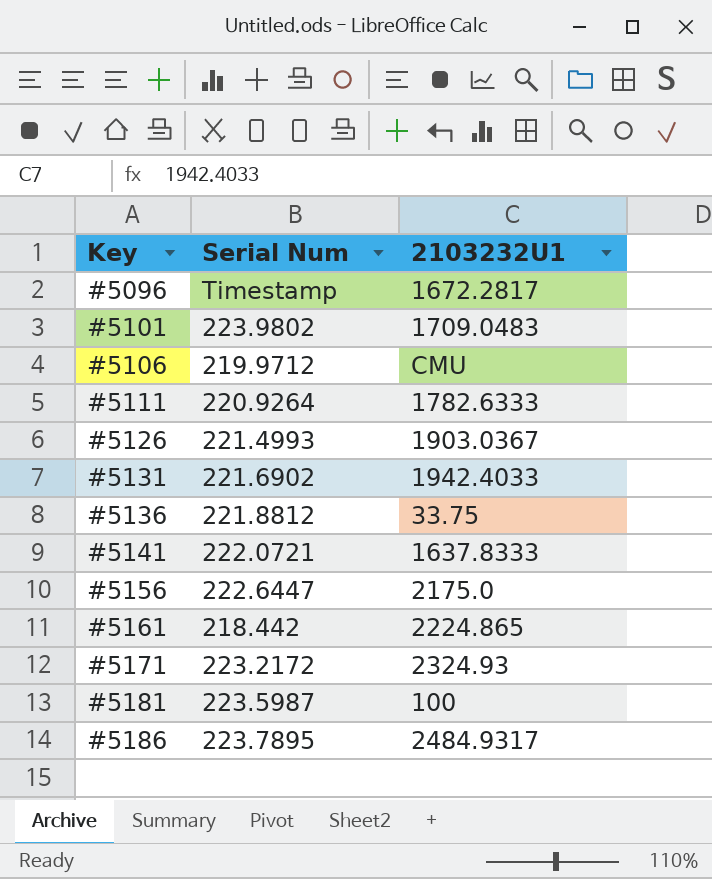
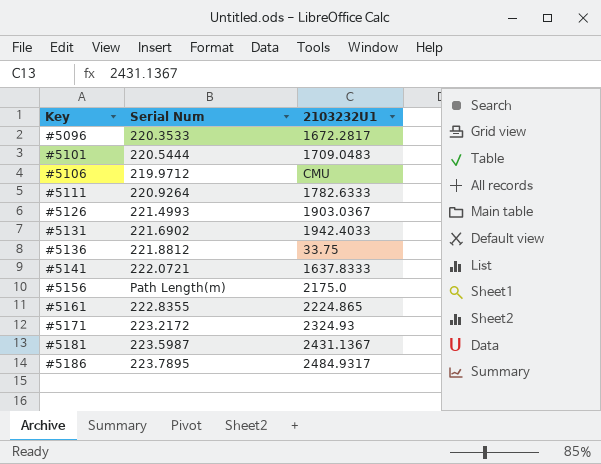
#5096 | Serial Num: Timestamp -> 220.3533
#5101 | Serial Num: 223.9802 -> 220.5444
#5156 | Serial Num: 222.6447 -> Path Length(m)
#5161 | Serial Num: 218.442 -> 222.8355
#5181 | 2103232U1: 100 -> 2431.1367

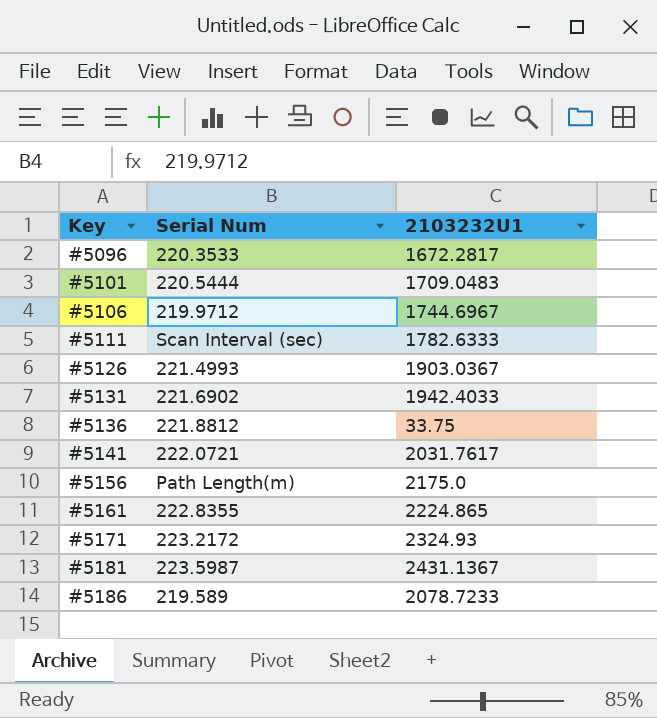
#5106 | 2103232U1: CMU -> 1744.6967
#5111 | Serial Num: 220.9264 -> Scan Interval (sec)
#5141 | 2103232U1: 1637.8333 -> 2031.7617
#5186 | Serial Num: 223.7895 -> 219.589
#5186 | 2103232U1: 2484.9317 -> 2078.7233

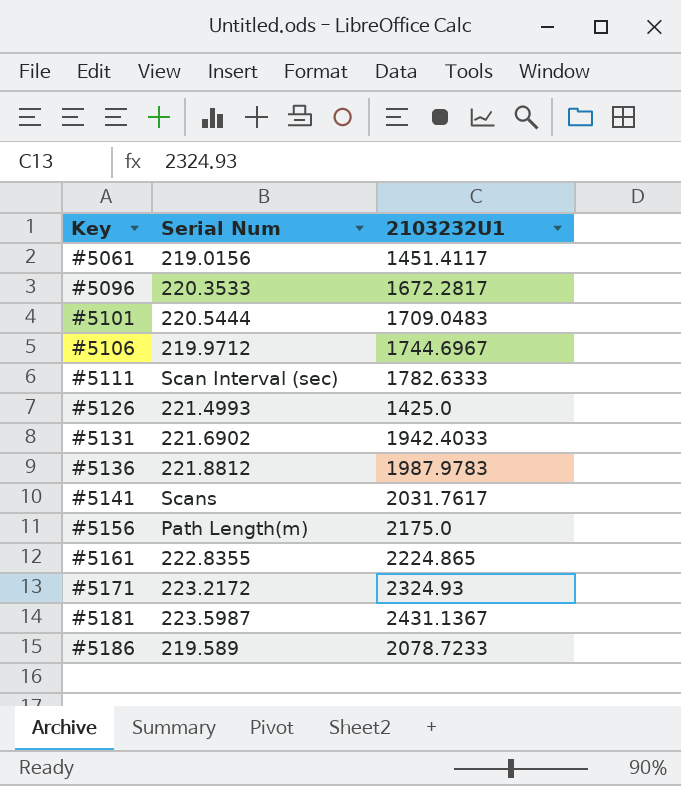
row #5061: none -> 219.0156 | 1451.4117
#5126 | 2103232U1: 1903.0367 -> 1425.0
#5136 | 2103232U1: 33.75 -> 1987.9783
#5141 | Serial Num: 222.0721 -> Scans

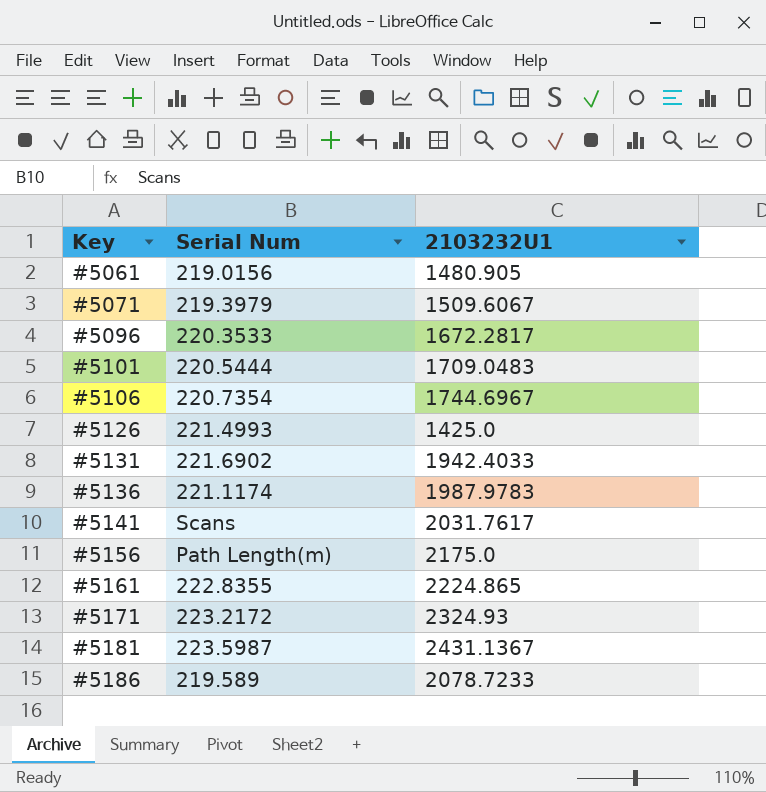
row #5111: Scan Interval (sec) | 1782.6333 -> none
#5061 | 2103232U1: 1451.4117 -> 1480.905
row #5071: none -> 219.3979 | 1509.6067
#5106 | Serial Num: 219.9712 -> 220.7354
#5136 | Serial Num: 221.8812 -> 221.1174

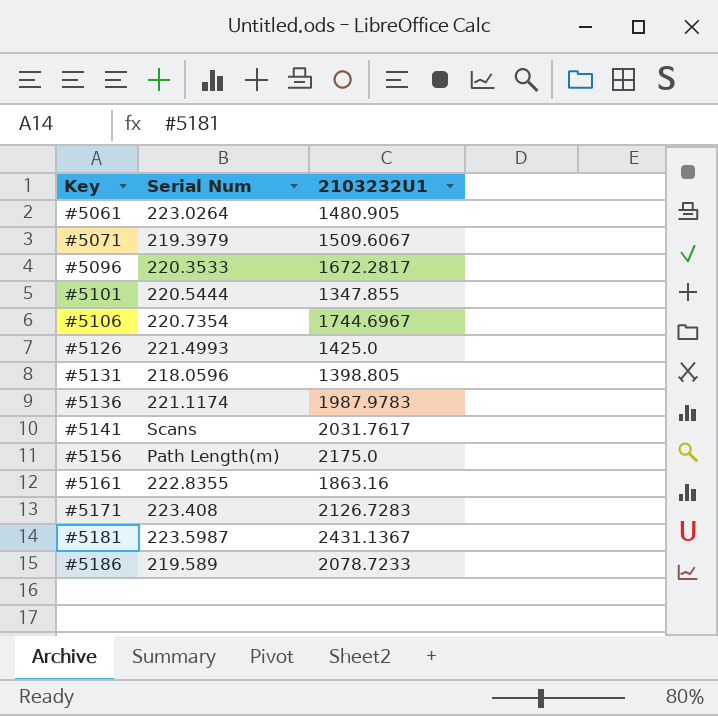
#5061 | Serial Num: 219.0156 -> 223.0264
#5101 | 2103232U1: 1709.0483 -> 1347.855
#5131 | Serial Num: 221.6902 -> 218.0596
#5131 | 2103232U1: 1942.4033 -> 1398.805
#5161 | 2103232U1: 2224.865 -> 1863.16
#5171 | Serial Num: 223.2172 -> 223.408
#5171 | 2103232U1: 2324.93 -> 2126.7283

